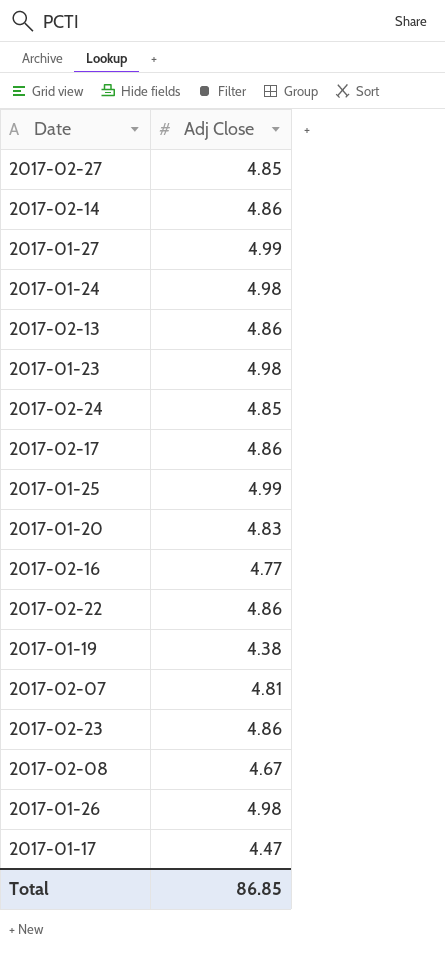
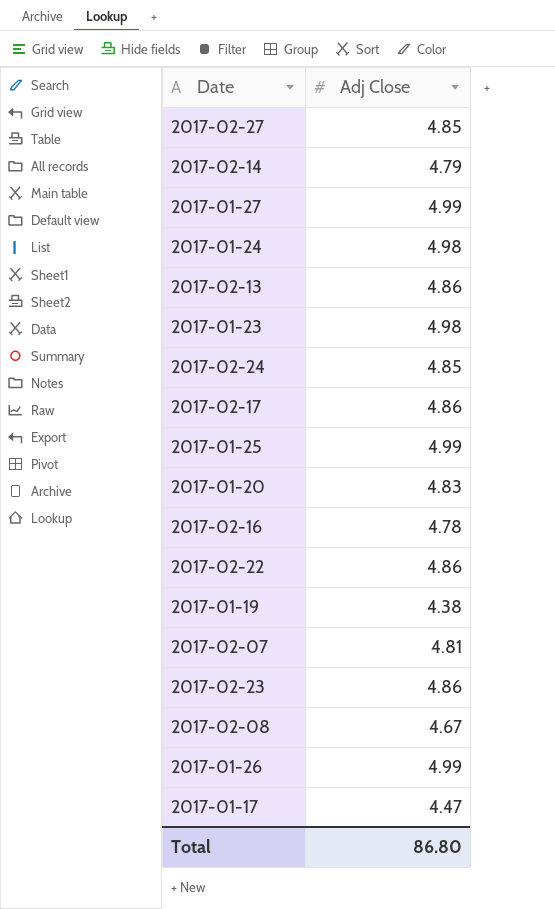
2017-02-14 | Adj Close: 4.86 -> 4.79
2017-02-16 | Adj Close: 4.77 -> 4.78
2017-01-26 | Adj Close: 4.98 -> 4.99
Total | Adj Close: 86.85 -> 86.80

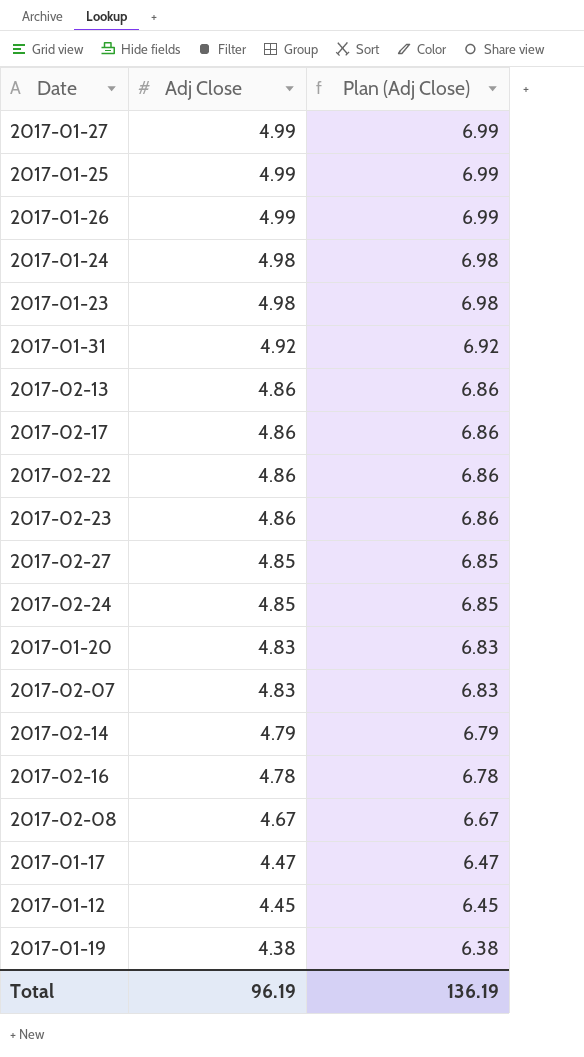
row order: none -> Adj Close descending
column Plan (Adj Close) | formula: none -> [Adj Close] + 2
row 2017-01-31: none -> 4.92 | 6.92
2017-02-07 | Adj Close: 4.81 -> 4.83
row 2017-01-12: none -> 4.45 | 6.45
Total | Adj Close: 86.80 -> 96.19

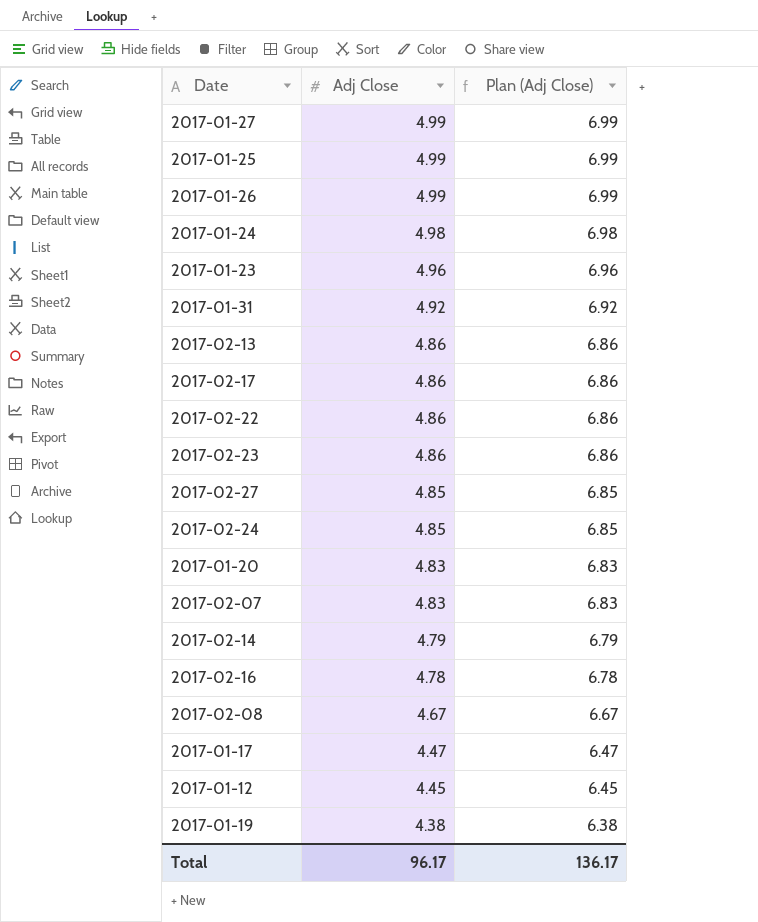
2017-01-23 | Adj Close: 4.98 -> 4.96
2017-01-23 | Plan (Adj Close): 6.98 -> 6.96
Total | Adj Close: 96.19 -> 96.17
Total | Plan (Adj Close): 136.19 -> 136.17

